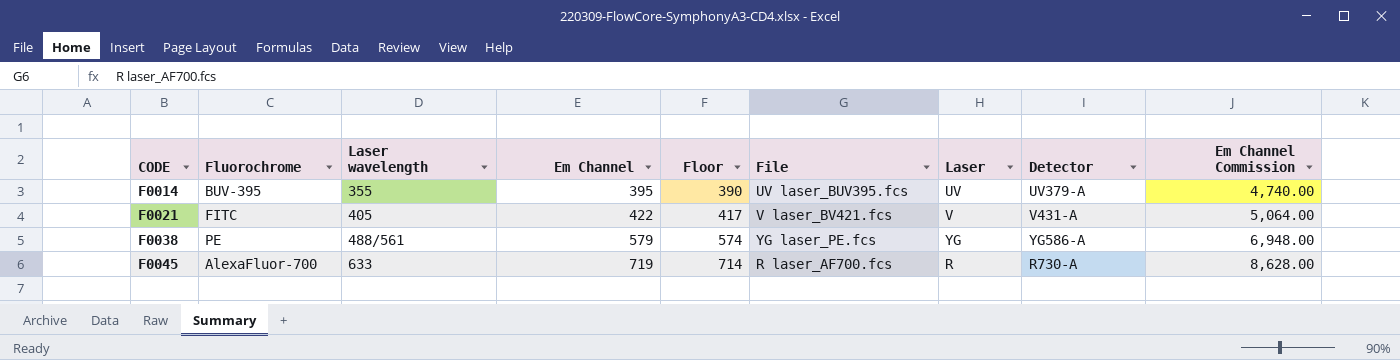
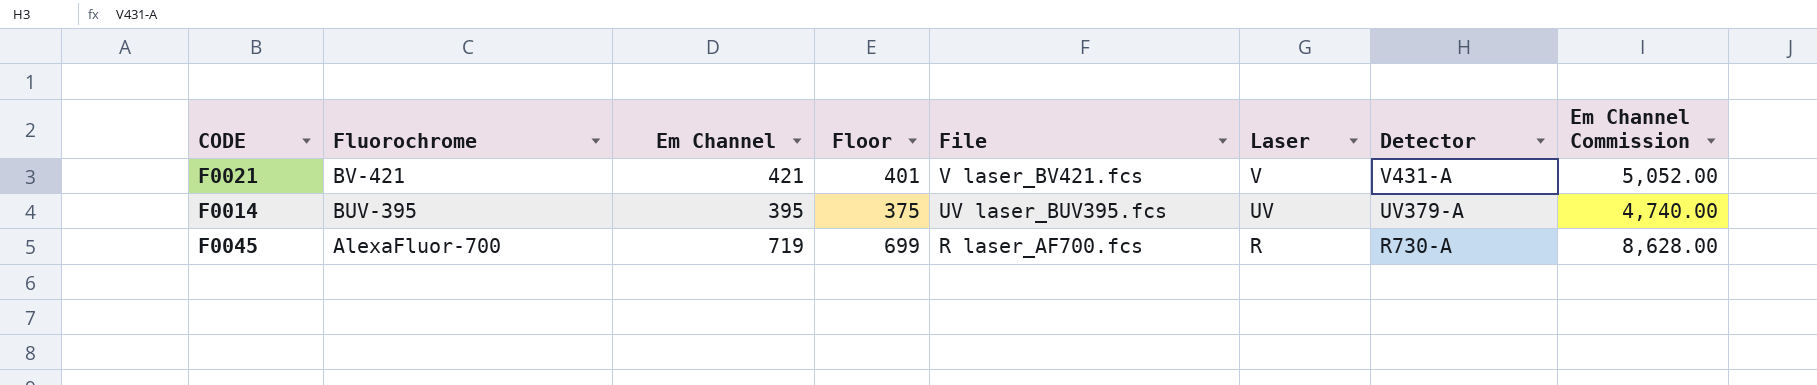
row order: CODE ascending -> Fluorochrome descending
column Laser wavelength | position: 3 -> none
column Floor | formula: [Em Channel] - 5 -> [Em Channel] - 20
row F0038: PE | 488/561 | 579 | 574 | YG laser_PE.fcs | YG | YG586-A | 6,948.00 -> none
F0021 | Fluorochrome: FITC -> BV-421
F0021 | Em Channel: 422 -> 421
F0021 | Em Channel Commission: 5,064.00 -> 5,052.00

